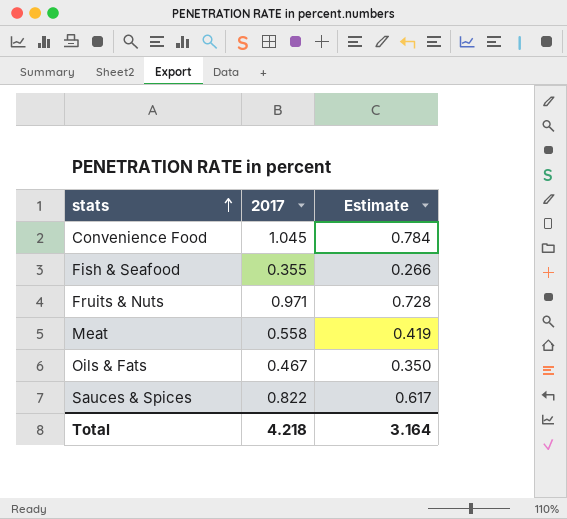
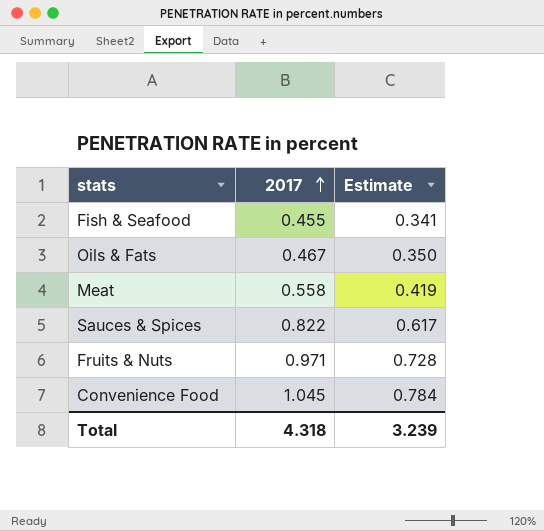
row order: stats ascending -> 2017 ascending
Fish & Seafood | 2017: 0.355 -> 0.455
Fish & Seafood | Estimate: 0.266 -> 0.341
Total | 2017: 4.218 -> 4.318
Total | Estimate: 3.164 -> 3.239

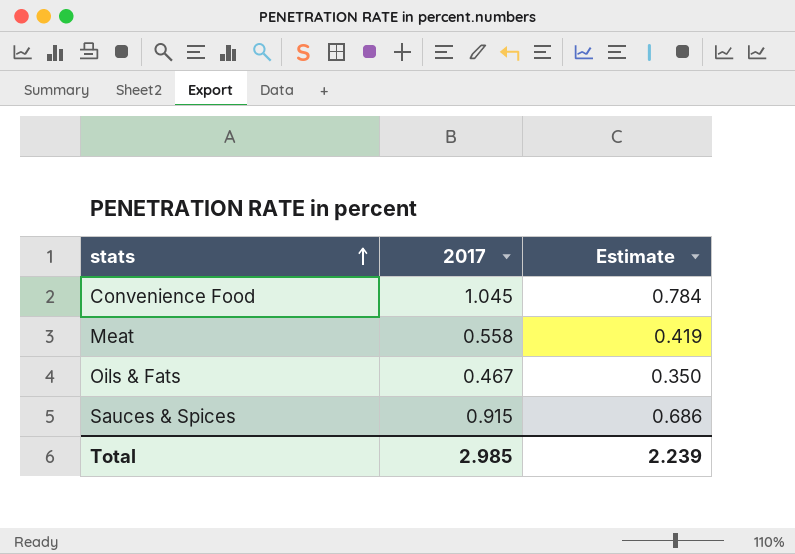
row order: 2017 ascending -> stats ascending
row Fish & Seafood: 0.455 | 0.341 -> none
row Fruits & Nuts: 0.971 | 0.728 -> none
Sauces & Spices | 2017: 0.822 -> 0.915
Sauces & Spices | Estimate: 0.617 -> 0.686
Total | 2017: 4.318 -> 2.985
Total | Estimate: 3.239 -> 2.239

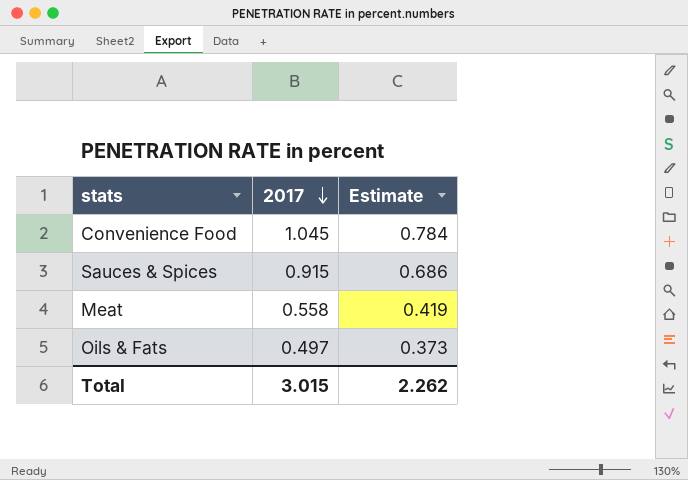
row order: stats ascending -> 2017 descending
Oils & Fats | 2017: 0.467 -> 0.497
Oils & Fats | Estimate: 0.350 -> 0.373
Total | 2017: 2.985 -> 3.015
Total | Estimate: 2.239 -> 2.262

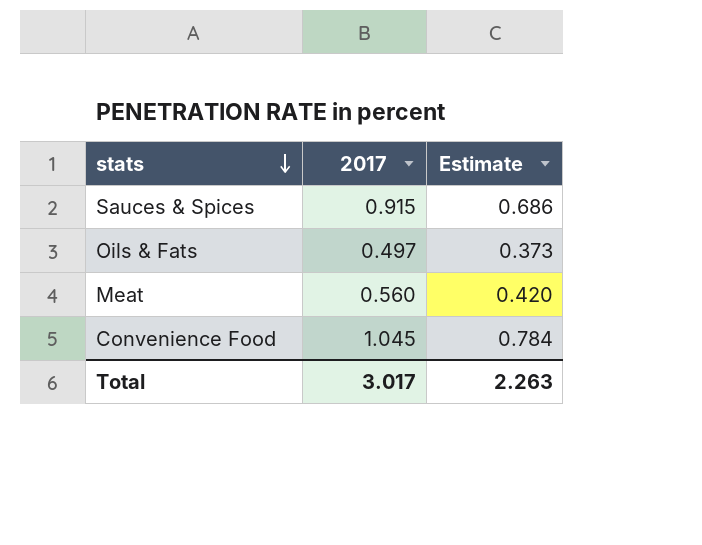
row order: 2017 descending -> stats descending
Meat | 2017: 0.558 -> 0.560
Meat | Estimate: 0.419 -> 0.420
Total | 2017: 3.015 -> 3.017
Total | Estimate: 2.262 -> 2.263

